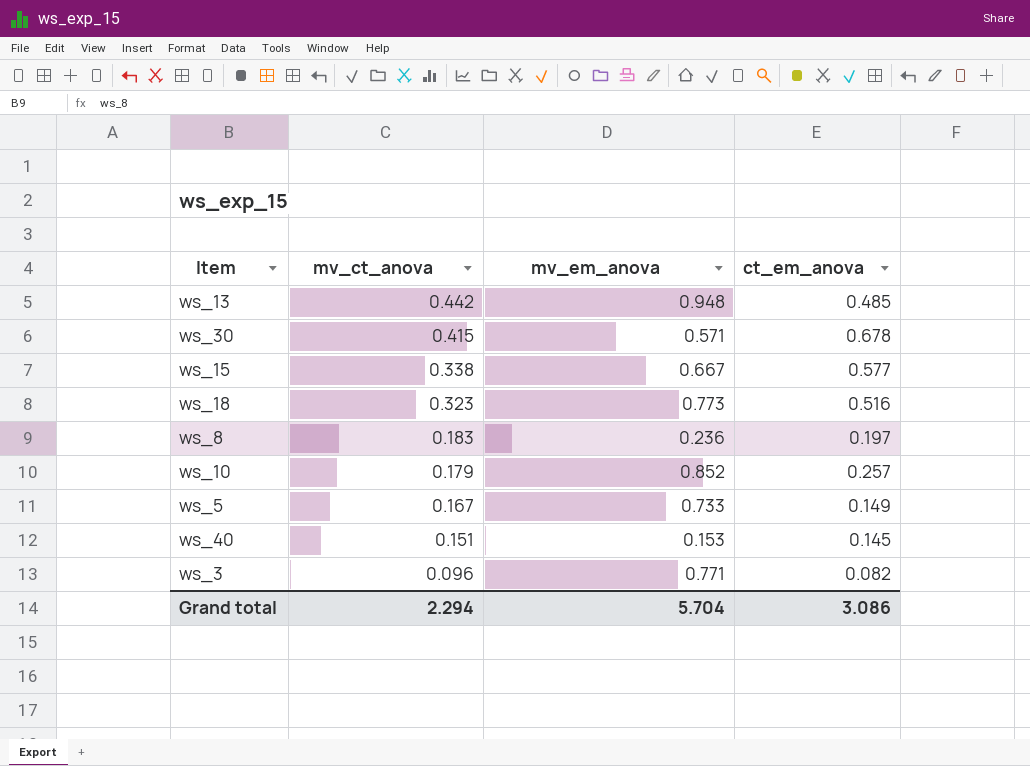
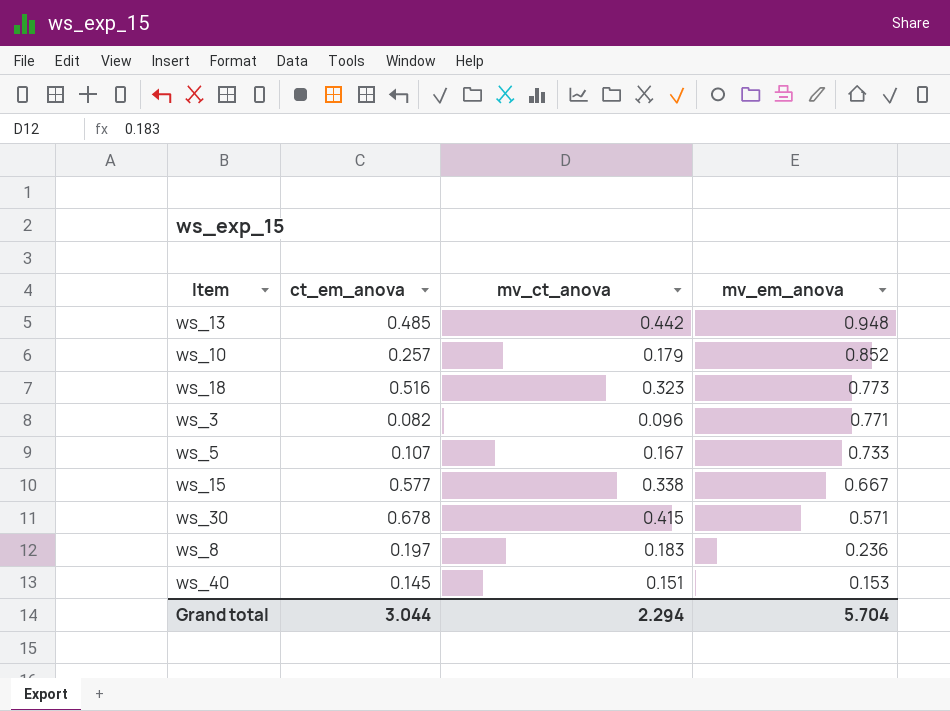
row order: mv_ct_anova descending -> mv_em_anova descending
column ct_em_anova | position: 4 -> 2
ws_5 | ct_em_anova: 0.149 -> 0.107
Grand total | ct_em_anova: 3.086 -> 3.044

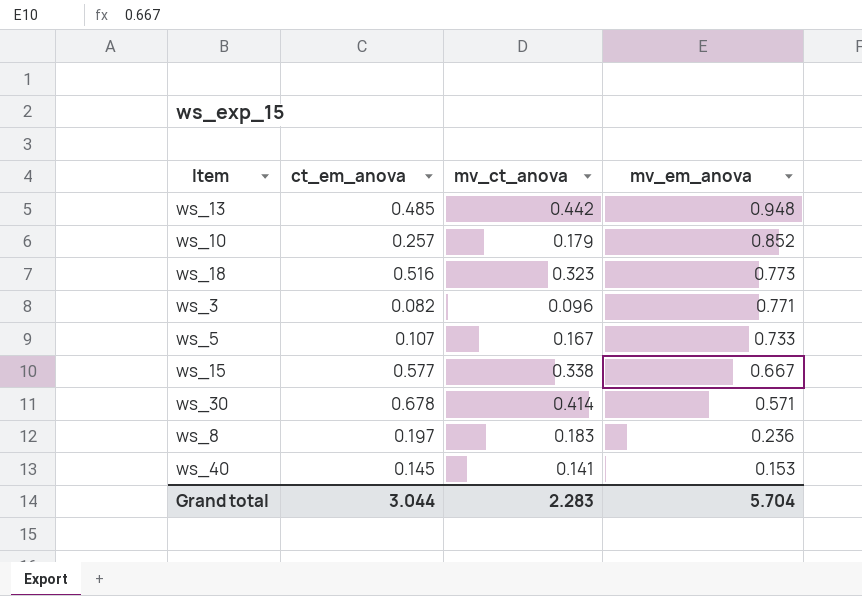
ws_30 | mv_ct_anova: 0.415 -> 0.414
ws_40 | mv_ct_anova: 0.151 -> 0.141
Grand total | mv_ct_anova: 2.294 -> 2.283

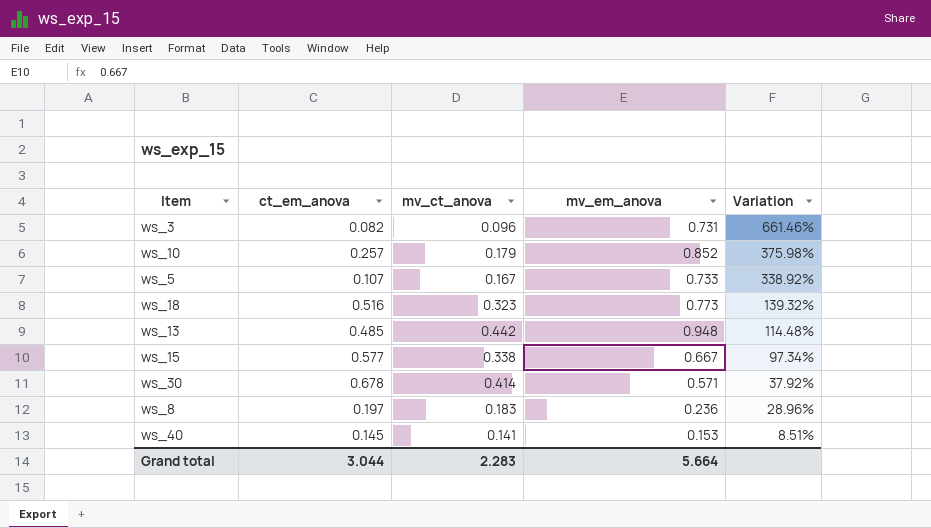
row order: mv_em_anova descending -> Variation descending
column Variation | formula: none -> ([mv_em_anova] - [mv_ct_anova]) / [mv_ct_anova]
ws_3 | mv_em_anova: 0.771 -> 0.731
Grand total | mv_em_anova: 5.704 -> 5.664

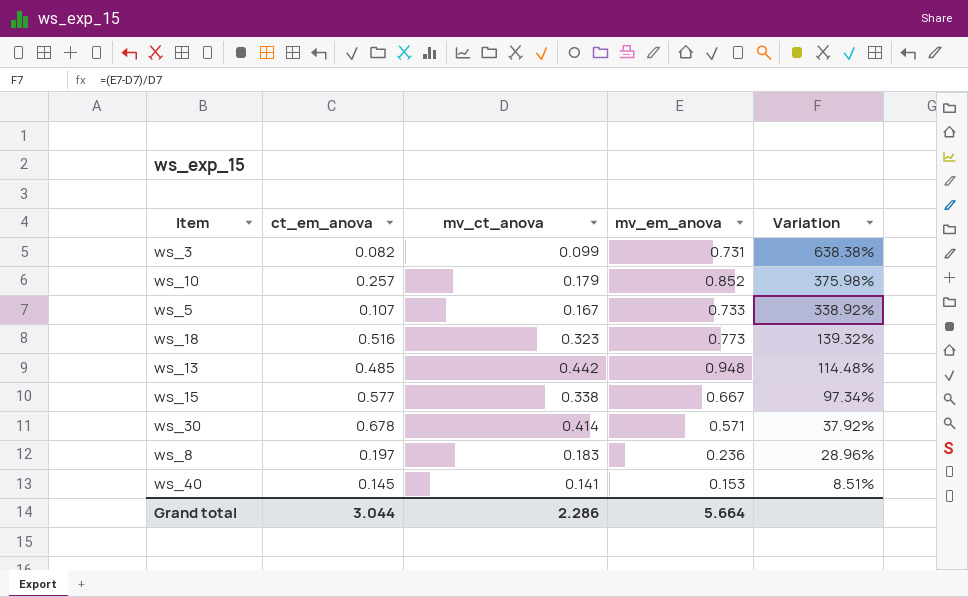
ws_3 | mv_ct_anova: 0.096 -> 0.099
ws_3 | Variation: 661.46% -> 638.38%
Grand total | mv_ct_anova: 2.283 -> 2.286

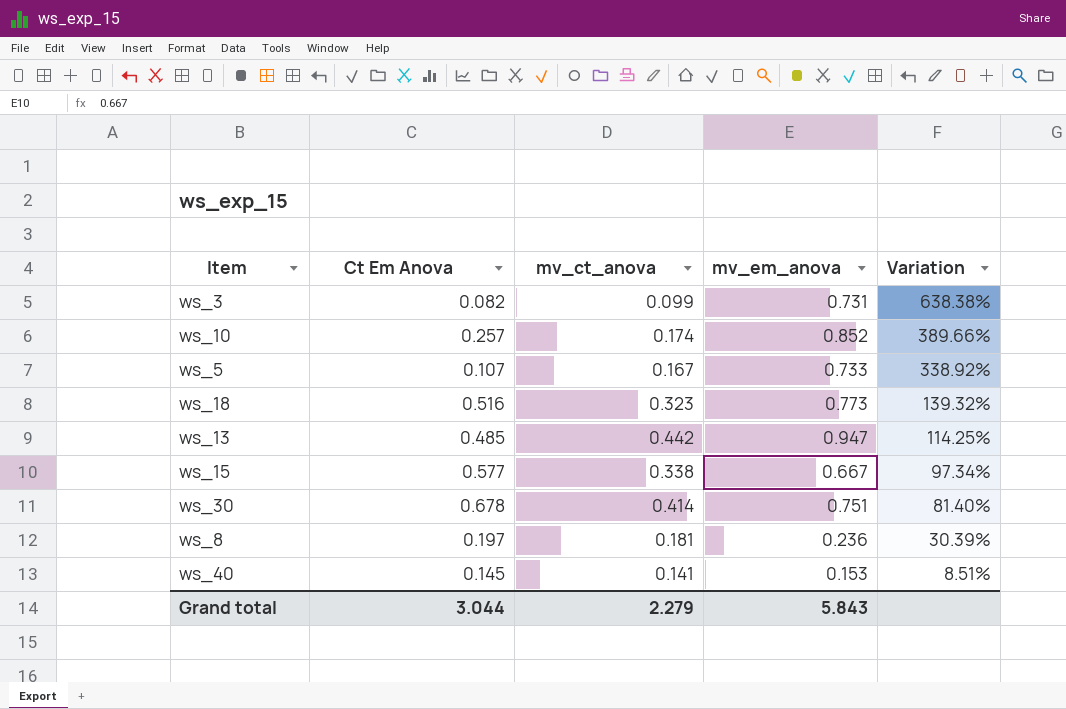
column name: ct_em_anova -> Ct Em Anova
ws_10 | mv_ct_anova: 0.179 -> 0.174
ws_10 | Variation: 375.98% -> 389.66%
ws_13 | mv_em_anova: 0.948 -> 0.947
ws_13 | Variation: 114.48% -> 114.25%
ws_30 | mv_em_anova: 0.571 -> 0.751
ws_30 | Variation: 37.92% -> 81.40%
ws_8 | mv_ct_anova: 0.183 -> 0.181
ws_8 | Variation: 28.96% -> 30.39%
Grand total | mv_ct_anova: 2.286 -> 2.279
Grand total | mv_em_anova: 5.664 -> 5.843

